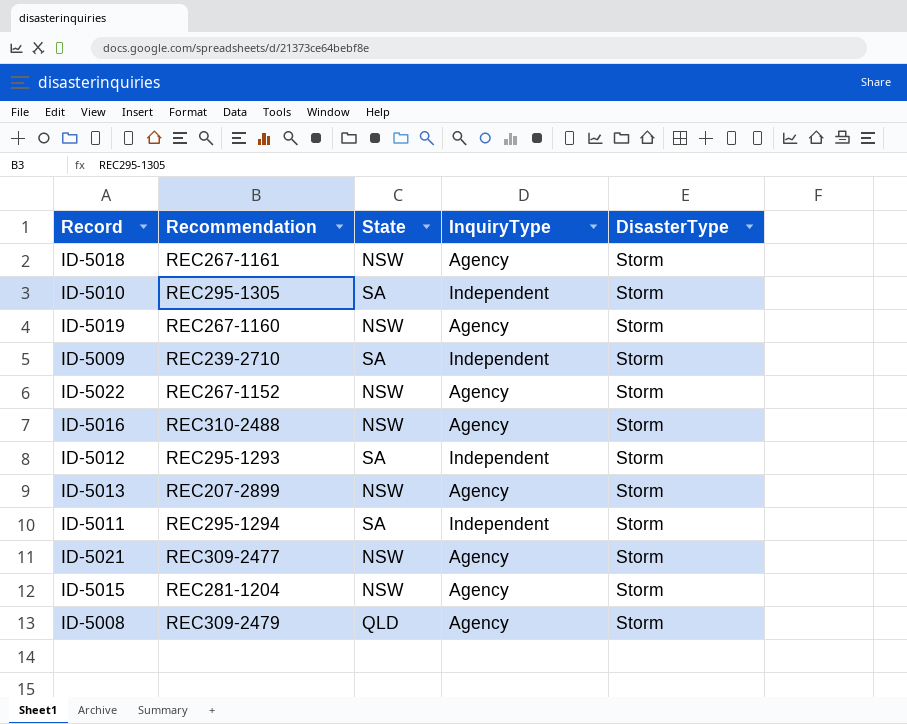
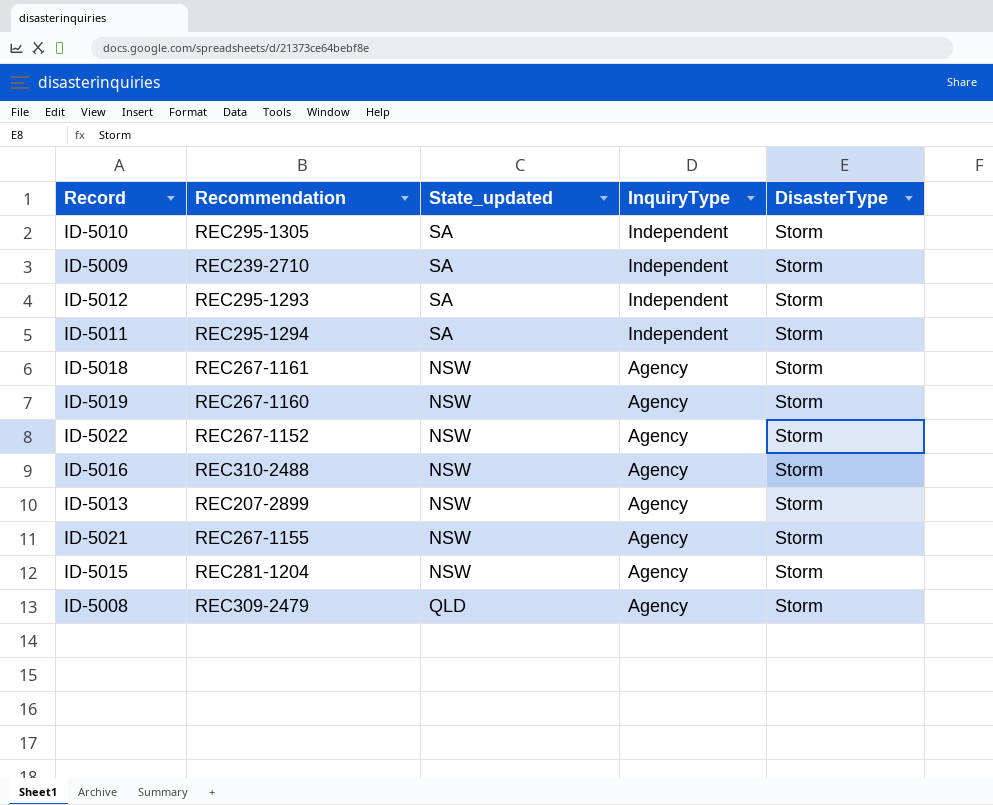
row order: none -> InquiryType descending
column name: State -> State_updated
ID-5021 | Recommendation: REC309-2477 -> REC267-1155

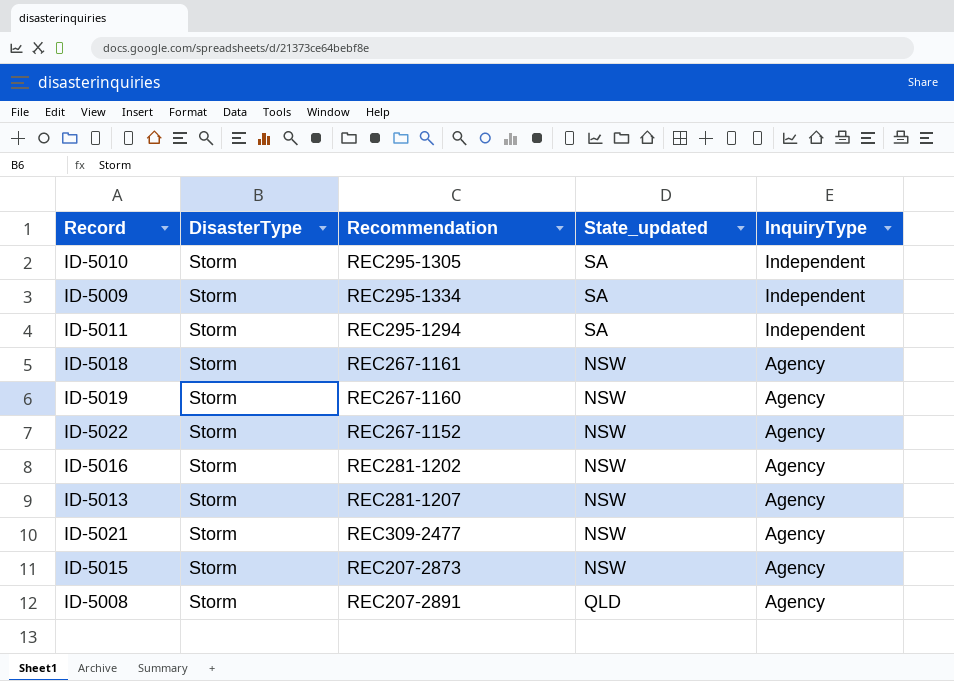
column DisasterType | position: 5 -> 2
row ID-5012: REC295-1293 | SA | Independent | Storm -> none
ID-5009 | Recommendation: REC239-2710 -> REC295-1334
ID-5016 | Recommendation: REC310-2488 -> REC281-1202
ID-5013 | Recommendation: REC207-2899 -> REC281-1207
ID-5021 | Recommendation: REC267-1155 -> REC309-2477
ID-5015 | Recommendation: REC281-1204 -> REC207-2873
ID-5008 | Recommendation: REC309-2479 -> REC207-2891

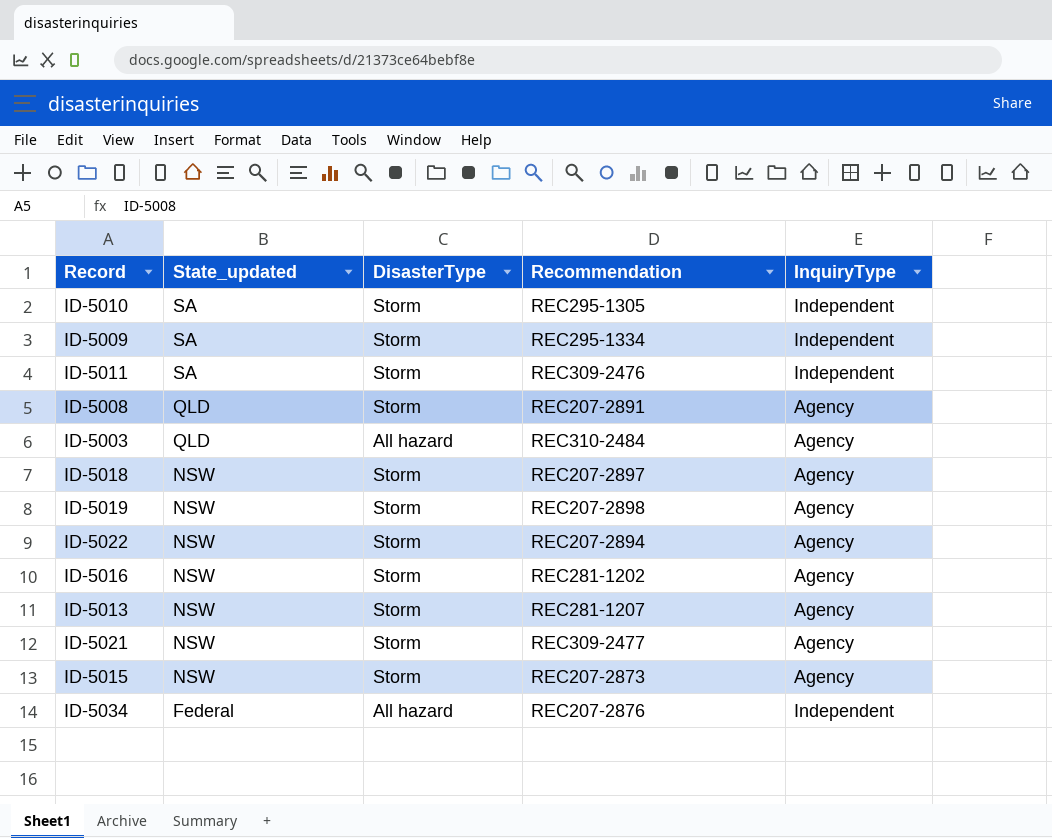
row order: InquiryType descending -> State_updated descending
column State_updated | position: 4 -> 2
ID-5011 | Recommendation: REC295-1294 -> REC309-2476
row ID-5003: none -> QLD | All hazard | REC310-2484 | Agency
ID-5018 | Recommendation: REC267-1161 -> REC207-2897
ID-5019 | Recommendation: REC267-1160 -> REC207-2898
ID-5022 | Recommendation: REC267-1152 -> REC207-2894
row ID-5034: none -> Federal | All hazard | REC207-2876 | Independent

